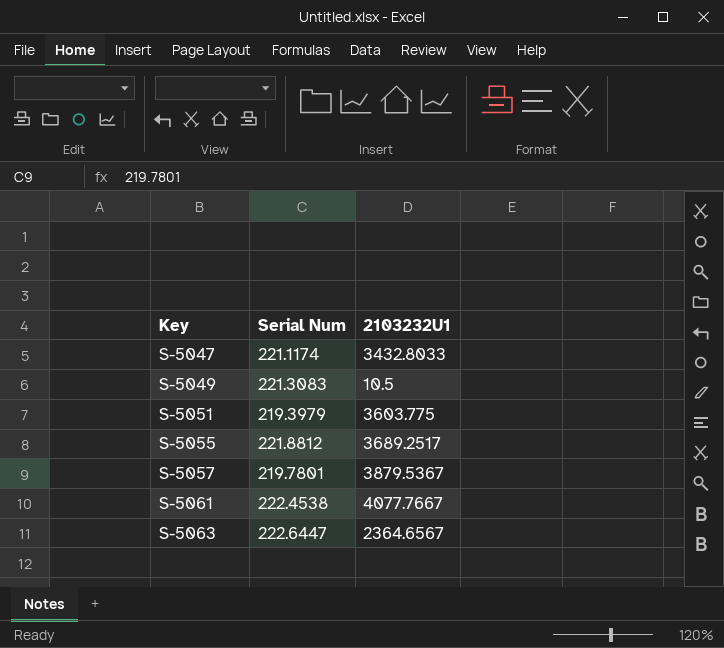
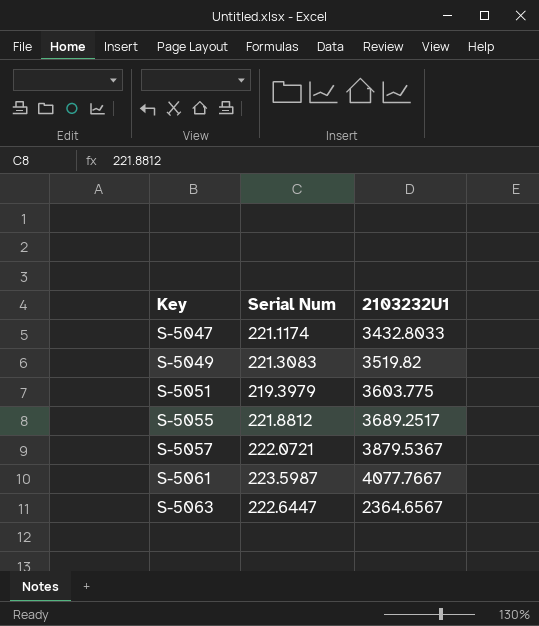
S-5049 | 2103232U1: 10.5 -> 3519.82
S-5057 | Serial Num: 219.7801 -> 222.0721
S-5061 | Serial Num: 222.4538 -> 223.5987

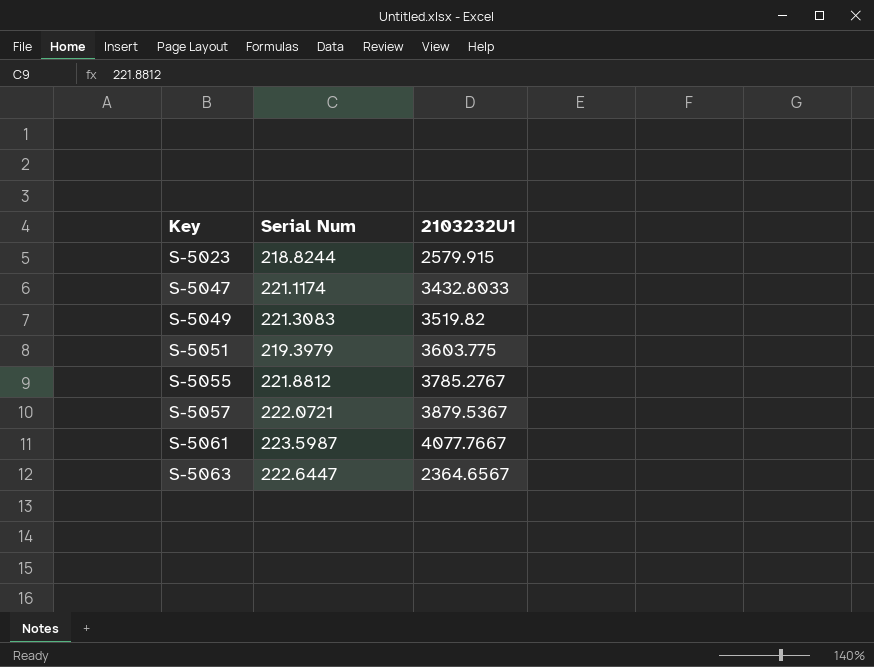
row S-5023: none -> 218.8244 | 2579.915
S-5055 | 2103232U1: 3689.2517 -> 3785.2767

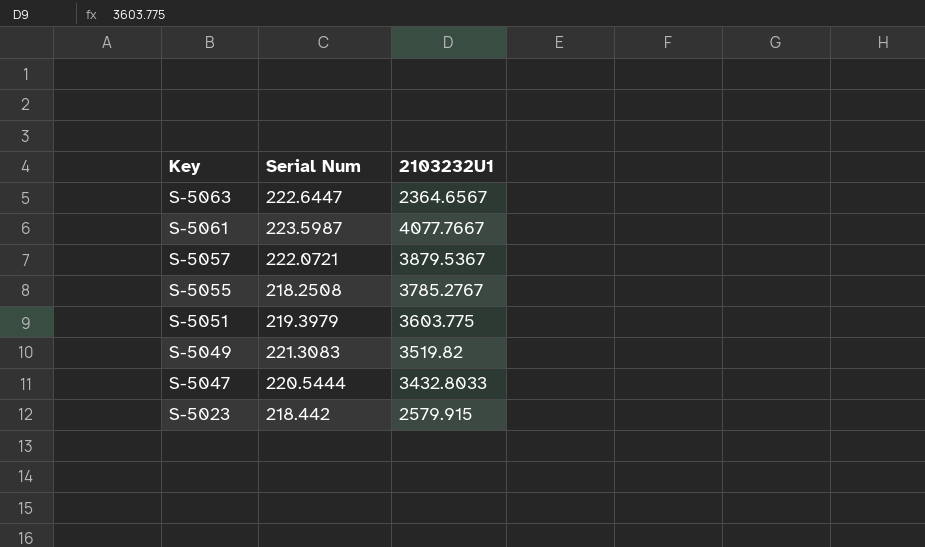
row order: Key ascending -> Key descending
S-5055 | Serial Num: 221.8812 -> 218.2508
S-5047 | Serial Num: 221.1174 -> 220.5444
S-5023 | Serial Num: 218.8244 -> 218.442

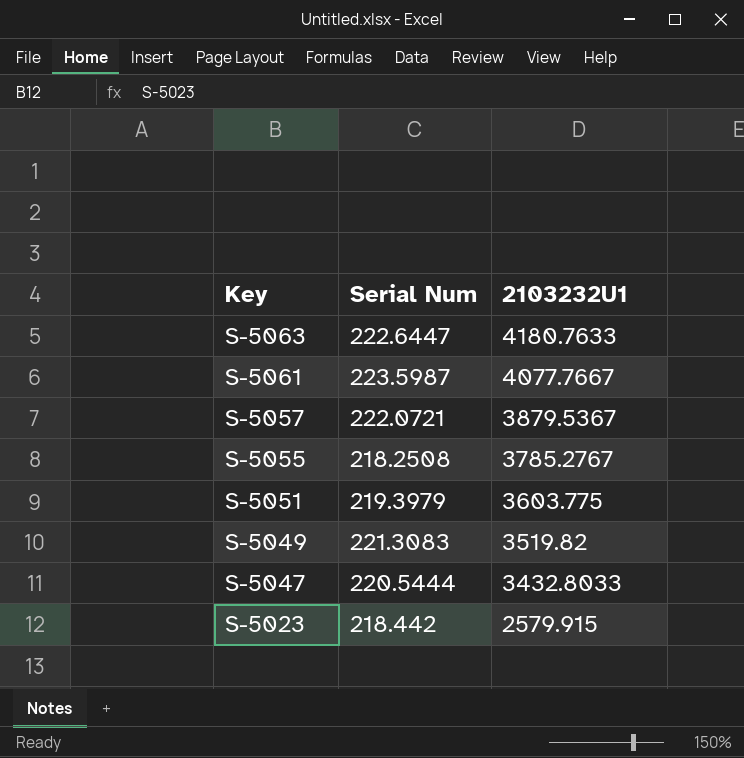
S-5063 | 2103232U1: 2364.6567 -> 4180.7633

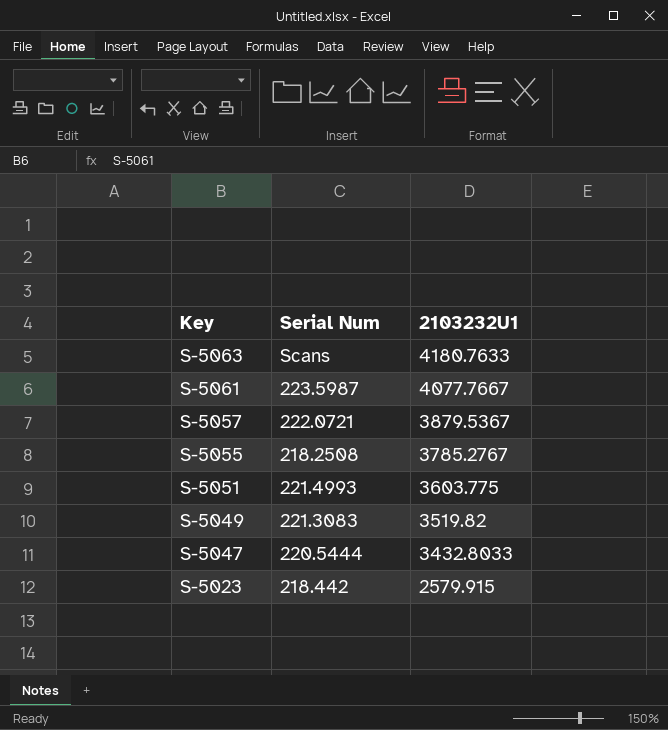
S-5063 | Serial Num: 222.6447 -> Scans
S-5051 | Serial Num: 219.3979 -> 221.4993

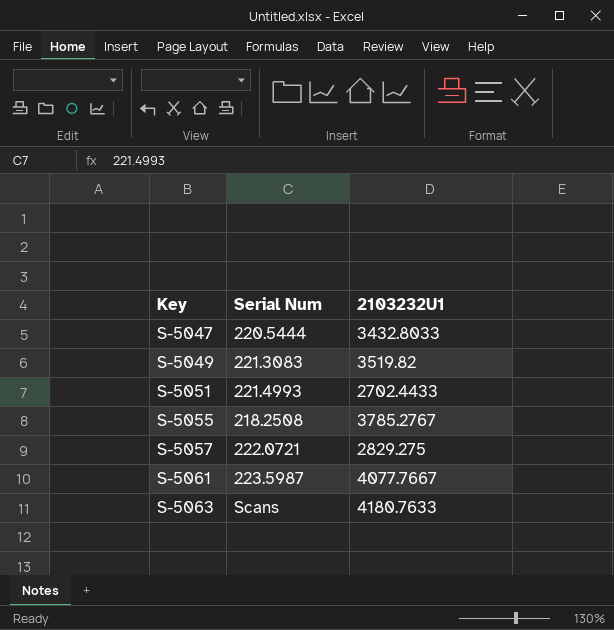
row order: Key descending -> Key ascending
row S-5023: 218.442 | 2579.915 -> none
S-5051 | 2103232U1: 3603.775 -> 2702.4433
S-5057 | 2103232U1: 3879.5367 -> 2829.275

